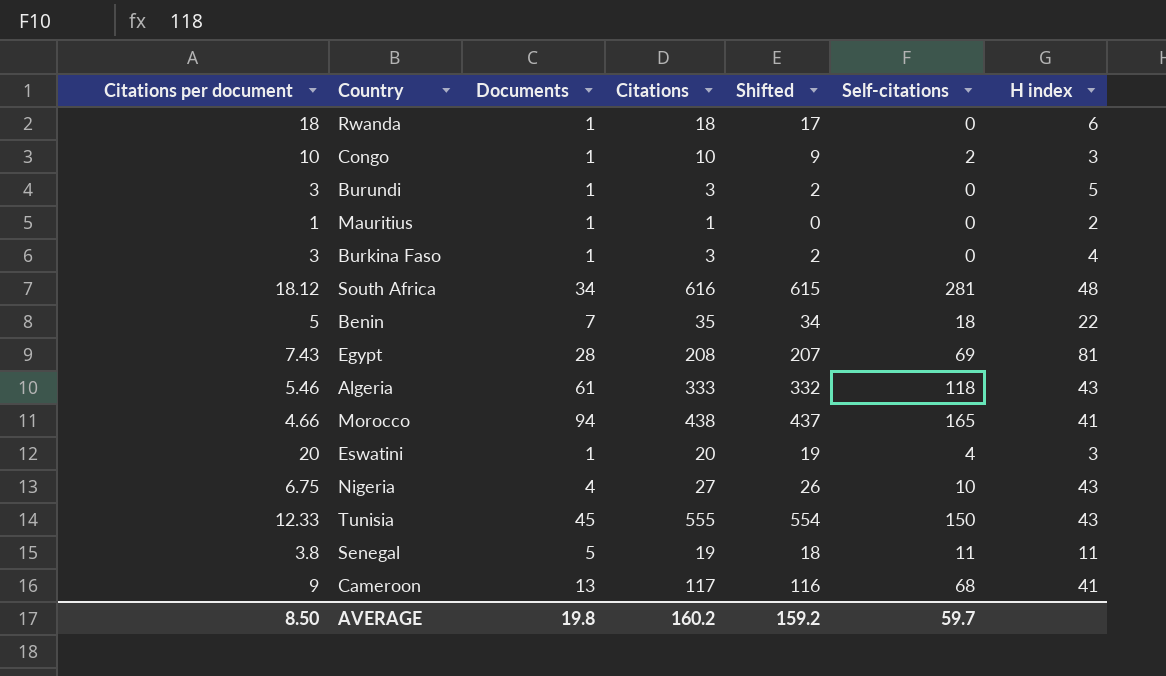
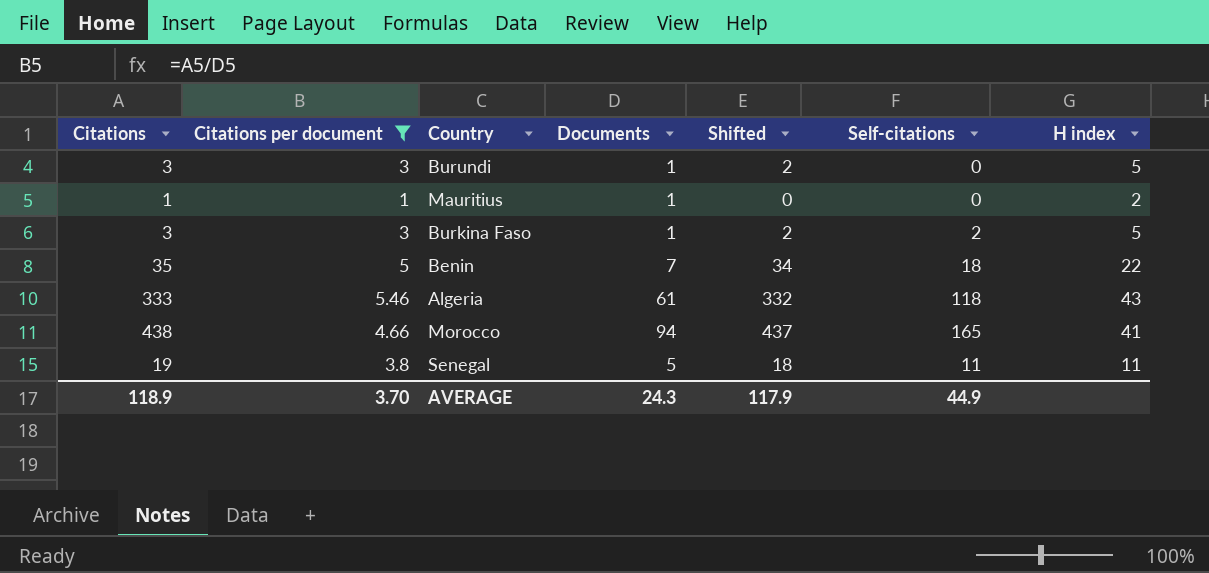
filter: none -> Citations per document <= 5.46
column Citations | position: 4 -> 1
Burkina Faso | Self-citations: 0 -> 2
Burkina Faso | H index: 4 -> 5
AVERAGE | Citations: 160.2 -> 118.9
AVERAGE | Citations per document: 8.50 -> 3.70
AVERAGE | Documents: 19.8 -> 24.3
AVERAGE | Shifted: 159.2 -> 117.9
AVERAGE | Self-citations: 59.7 -> 44.9

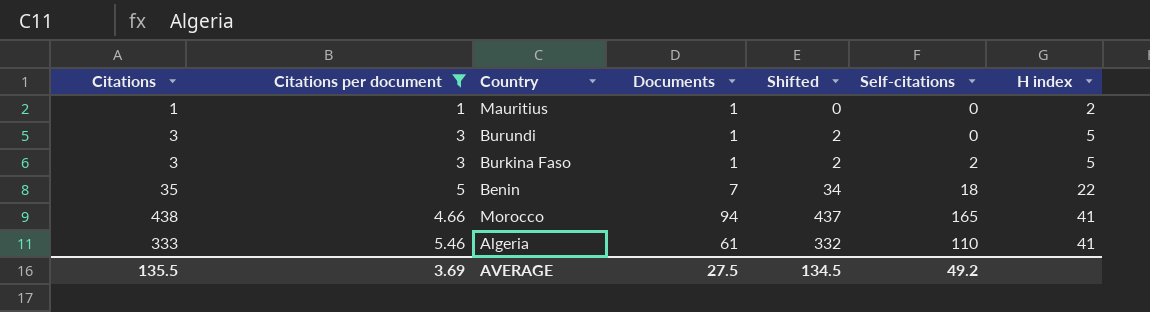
row order: none -> H index ascending
row Senegal: 19 | 3.8 | 5 | 18 | 11 | 11 -> none
Algeria | Self-citations: 118 -> 110
Algeria | H index: 43 -> 41
AVERAGE | Citations: 118.9 -> 135.5
AVERAGE | Citations per document: 3.70 -> 3.69
AVERAGE | Documents: 24.3 -> 27.5
AVERAGE | Shifted: 117.9 -> 134.5
AVERAGE | Self-citations: 44.9 -> 49.2

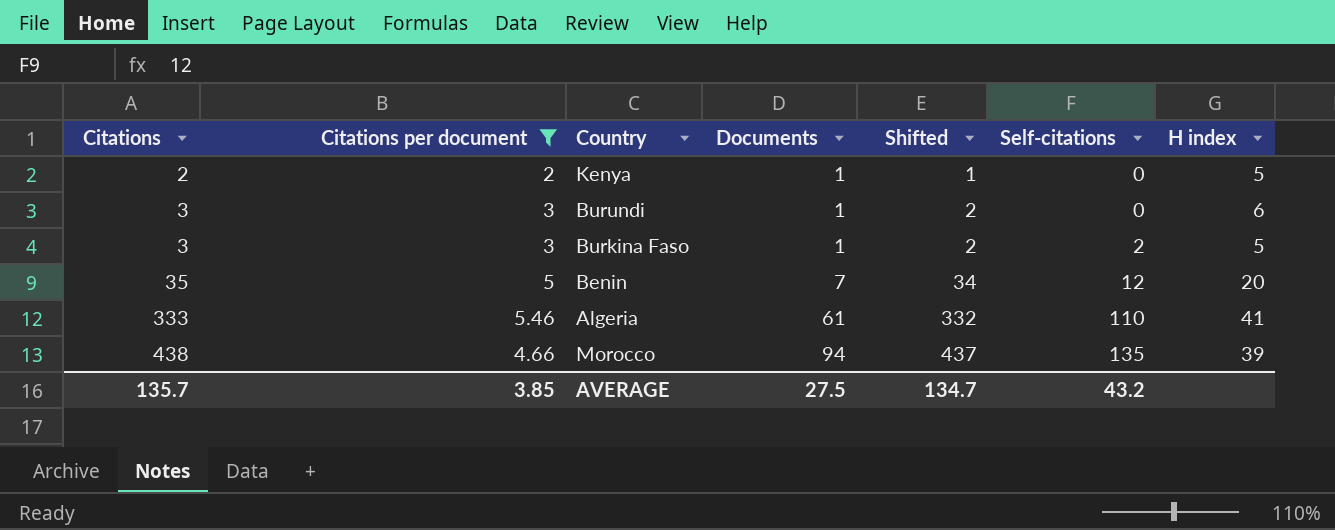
row order: H index ascending -> Citations ascending
row Mauritius: 1 | 1 | 1 | 0 | 0 | 2 -> none
row Kenya: none -> 2 | 2 | 1 | 1 | 0 | 5
Burundi | H index: 5 -> 6
Benin | Self-citations: 18 -> 12
Benin | H index: 22 -> 20
Morocco | Self-citations: 165 -> 135
Morocco | H index: 41 -> 39
AVERAGE | Citations: 135.5 -> 135.7
AVERAGE | Citations per document: 3.69 -> 3.85
AVERAGE | Shifted: 134.5 -> 134.7
AVERAGE | Self-citations: 49.2 -> 43.2

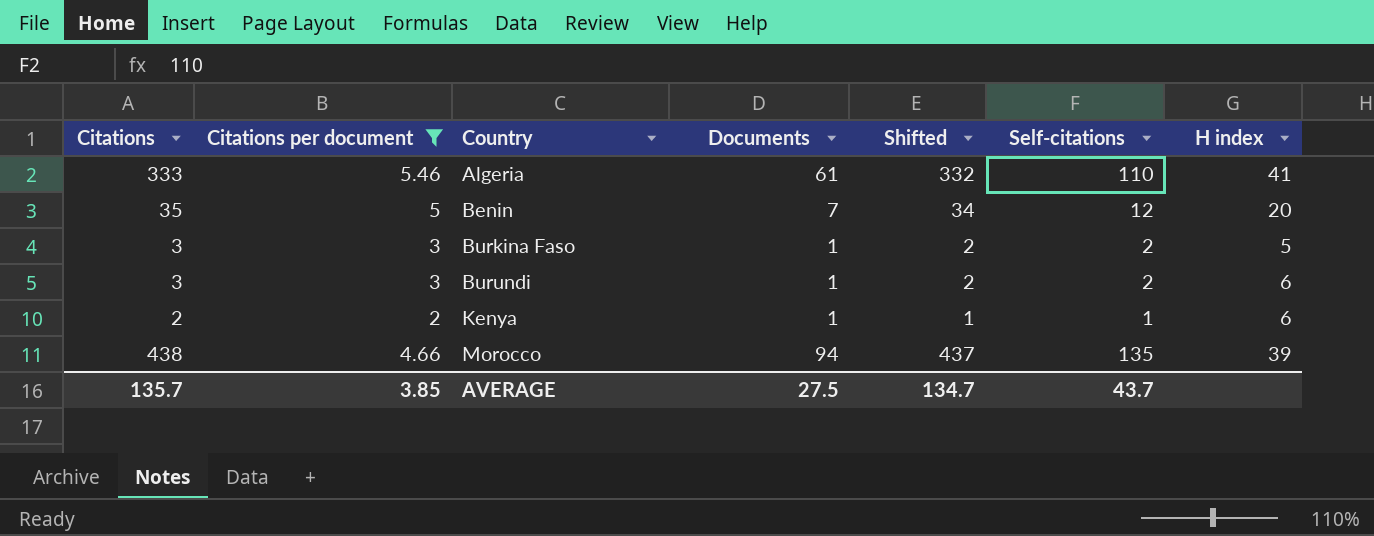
row order: Citations ascending -> Country ascending
Burundi | Self-citations: 0 -> 2
Kenya | Self-citations: 0 -> 1
Kenya | H index: 5 -> 6
AVERAGE | Self-citations: 43.2 -> 43.7

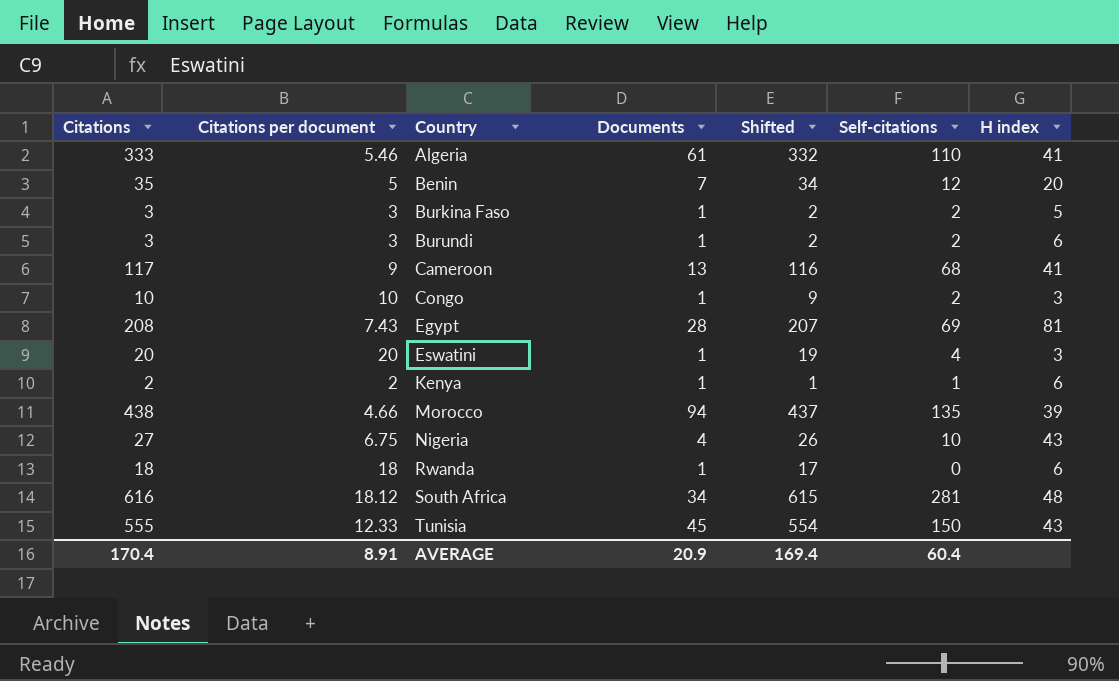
filter: Citations per document <= 5.46 -> none
AVERAGE | Citations: 135.7 -> 170.4
AVERAGE | Citations per document: 3.85 -> 8.91
AVERAGE | Documents: 27.5 -> 20.9
AVERAGE | Shifted: 134.7 -> 169.4
AVERAGE | Self-citations: 43.7 -> 60.4

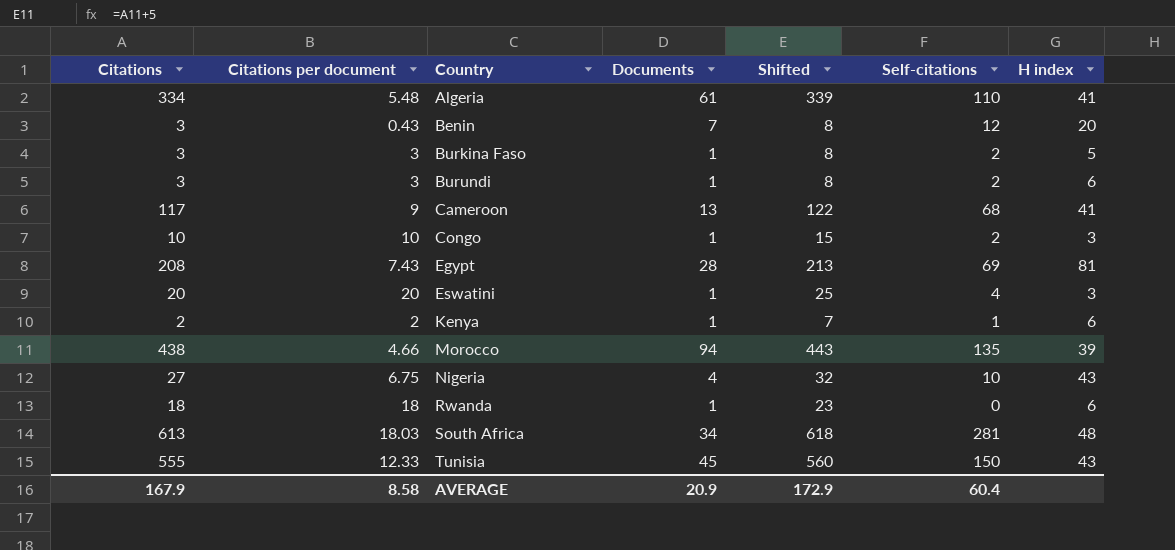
column Shifted | formula: [Citations] - 1 -> [Citations] + 5
Algeria | Citations: 333 -> 334
Algeria | Citations per document: 5.46 -> 5.48
Benin | Citations: 35 -> 3
Benin | Citations per document: 5 -> 0.43
South Africa | Citations: 616 -> 613
South Africa | Citations per document: 18.12 -> 18.03
AVERAGE | Citations: 170.4 -> 167.9
AVERAGE | Citations per document: 8.91 -> 8.58
AVERAGE | Shifted: 169.4 -> 172.9

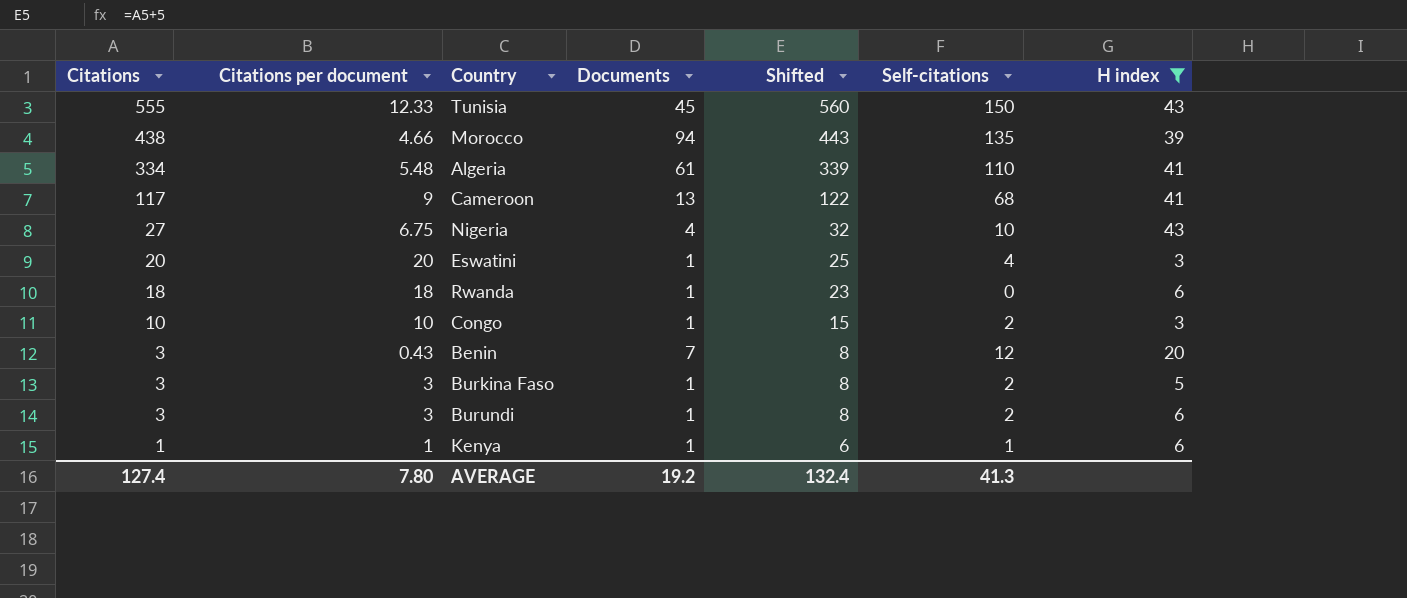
filter: none -> H index <= 43
row order: Country ascending -> Citations descending
Kenya | Citations: 2 -> 1
Kenya | Citations per document: 2 -> 1
Kenya | Shifted: 7 -> 6
AVERAGE | Citations: 167.9 -> 127.4
AVERAGE | Citations per document: 8.58 -> 7.80
AVERAGE | Documents: 20.9 -> 19.2
AVERAGE | Shifted: 172.9 -> 132.4
AVERAGE | Self-citations: 60.4 -> 41.3

